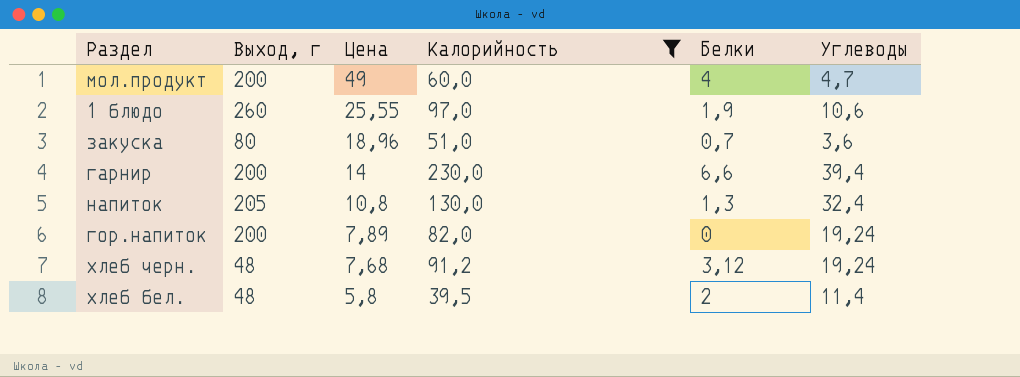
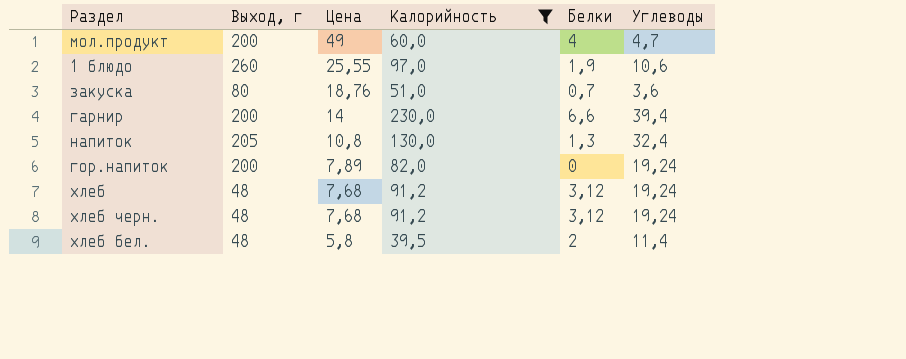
закуска | Цена: 18,96 -> 18,76
row хлеб: none -> 48 | 7,68 | 91,2 | 3,12 | 19,24

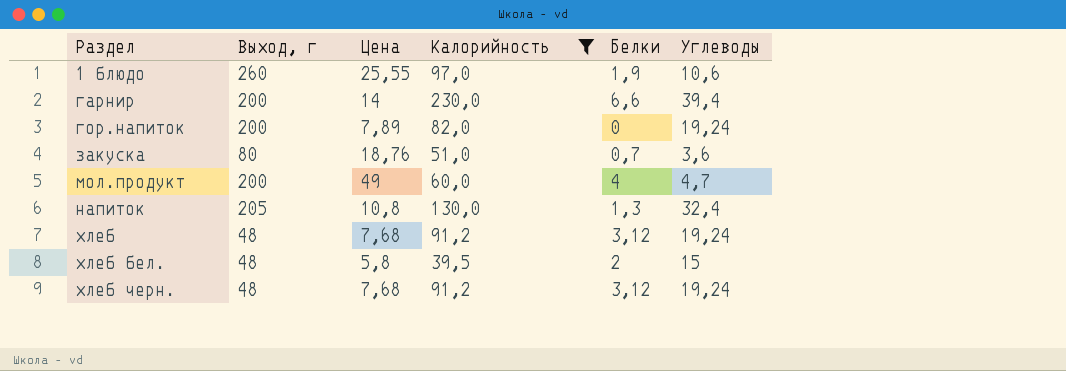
row order: Цена descending -> Раздел ascending
хлеб бел. | Углеводы: 11,4 -> 15

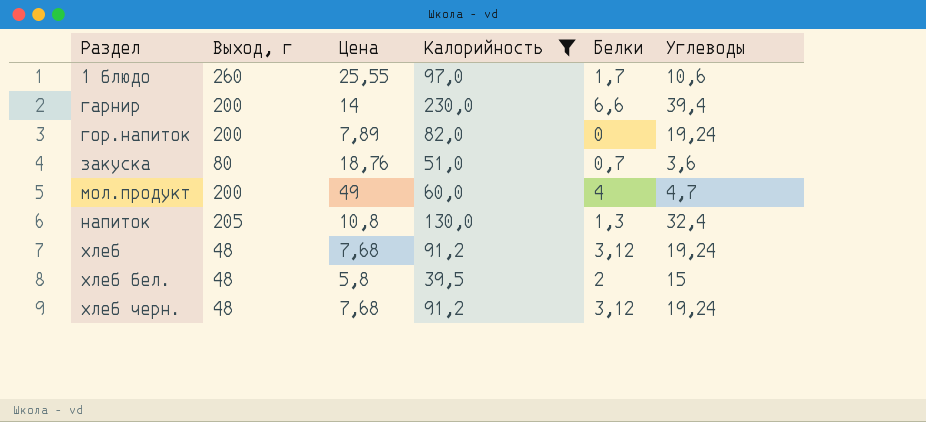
1 блюдо | Белки: 1,9 -> 1,7

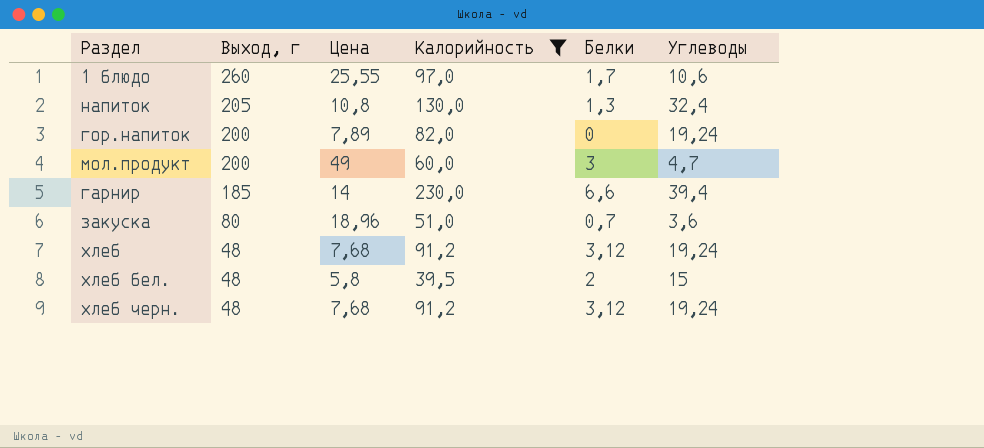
row order: Раздел ascending -> Выход, г descending
мол.продукт | Белки: 4 -> 3
гарнир | Выход, г: 200 -> 185
закуска | Цена: 18,76 -> 18,96

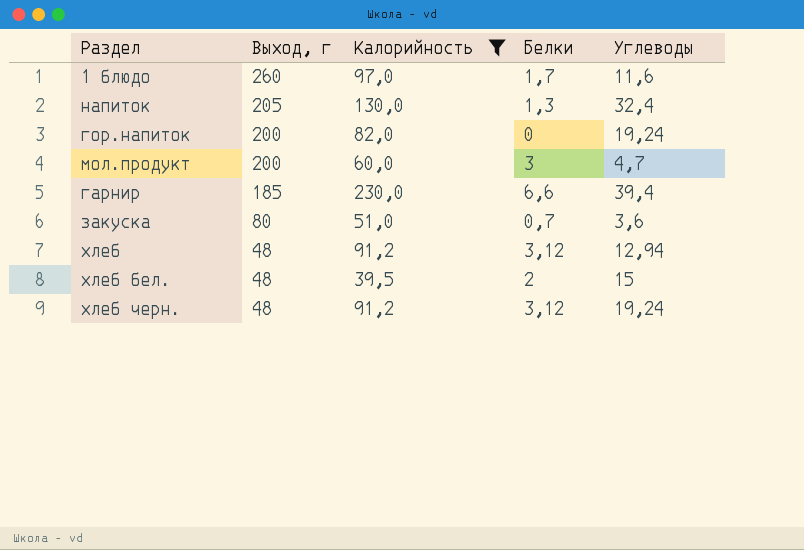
column Цена | position: 3 -> none
1 блюдо | Углеводы: 10,6 -> 11,6
хлеб | Углеводы: 19,24 -> 12,94

